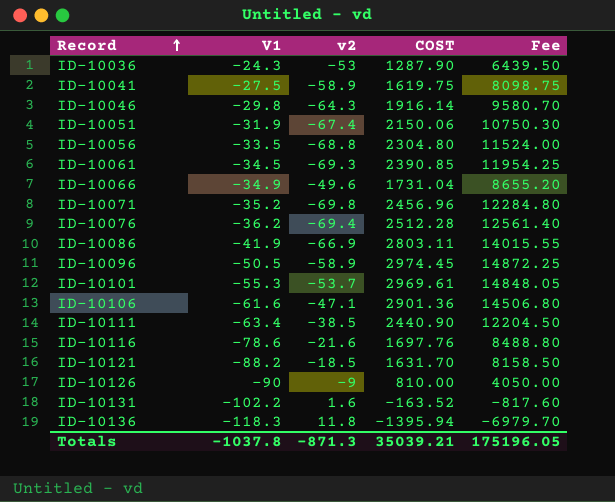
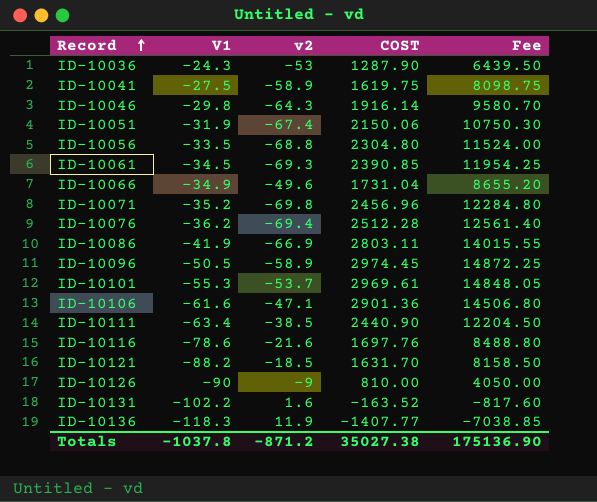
ID-10136 | v2: 11.8 -> 11.9
ID-10136 | COST: -1395.94 -> -1407.77
ID-10136 | Fee: -6979.70 -> -7038.85
Totals | v2: -871.3 -> -871.2
Totals | COST: 35039.21 -> 35027.38
Totals | Fee: 175196.05 -> 175136.90

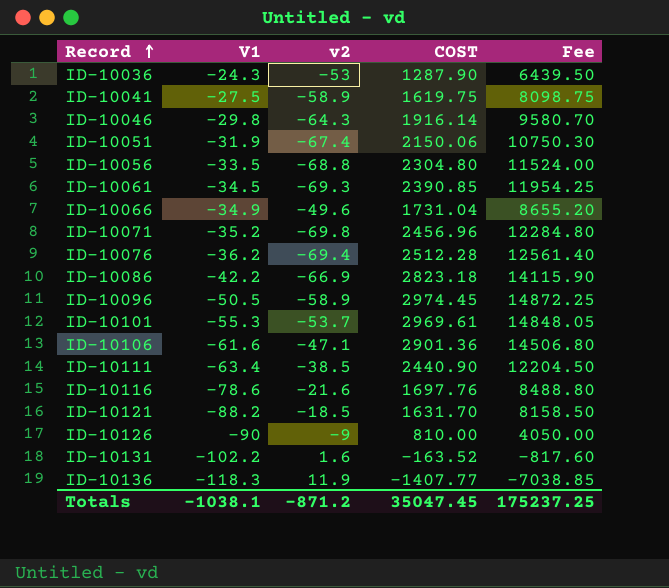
ID-10086 | V1: -41.9 -> -42.2
ID-10086 | COST: 2803.11 -> 2823.18
ID-10086 | Fee: 14015.55 -> 14115.90
Totals | V1: -1037.8 -> -1038.1
Totals | COST: 35027.38 -> 35047.45
Totals | Fee: 175136.90 -> 175237.25

